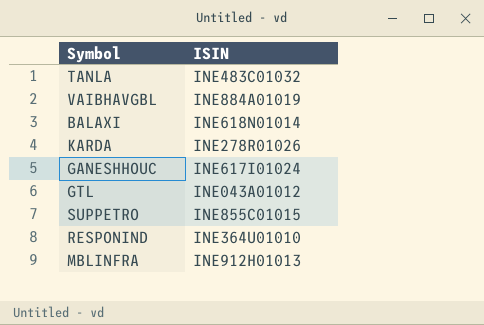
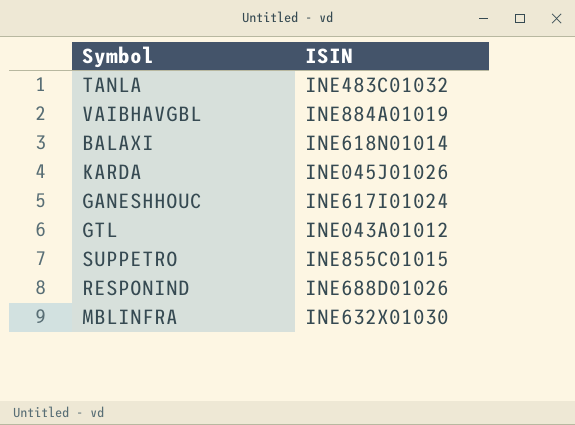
KARDA | ISIN: INE278R01026 -> INE045J01026
RESPONIND | ISIN: INE364U01010 -> INE688D01026
MBLINFRA | ISIN: INE912H01013 -> INE632X01030

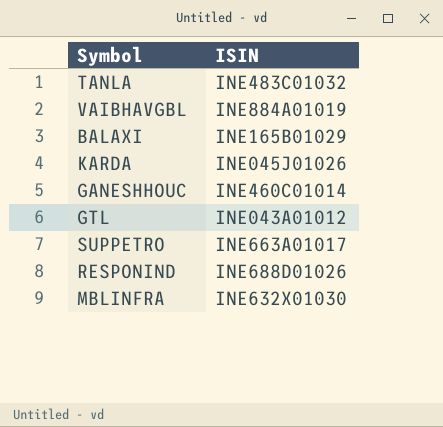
BALAXI | ISIN: INE618N01014 -> INE165B01029
GANESHHOUC | ISIN: INE617I01024 -> INE460C01014
SUPPETRO | ISIN: INE855C01015 -> INE663A01017

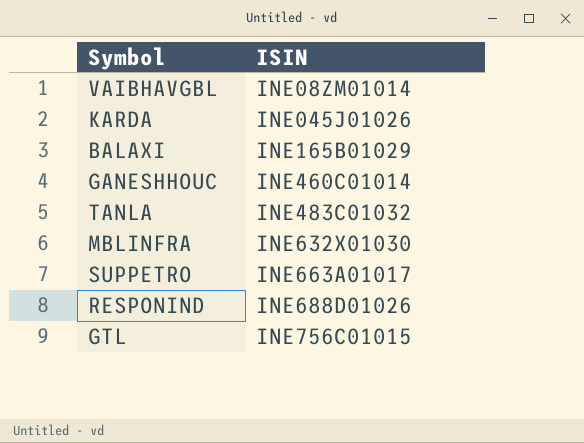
row order: none -> ISIN ascending
VAIBHAVGBL | ISIN: INE884A01019 -> INE08ZM01014
GTL | ISIN: INE043A01012 -> INE756C01015

